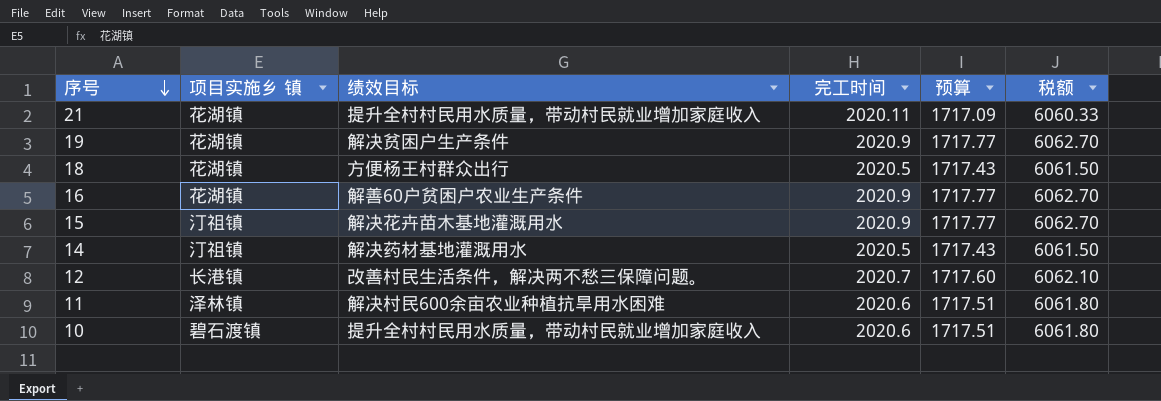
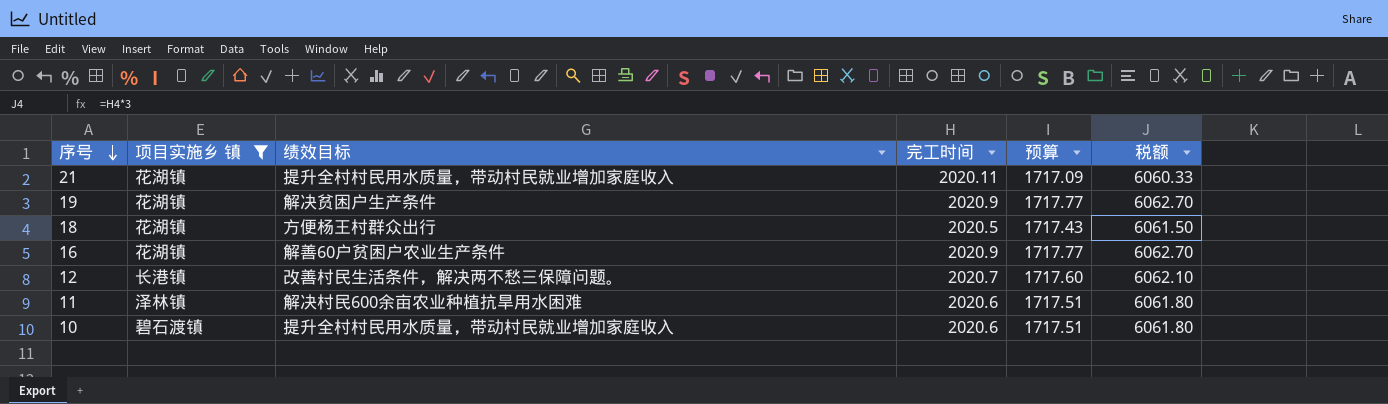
filter: none -> 项目实施乡 镇 != 汀祖镇

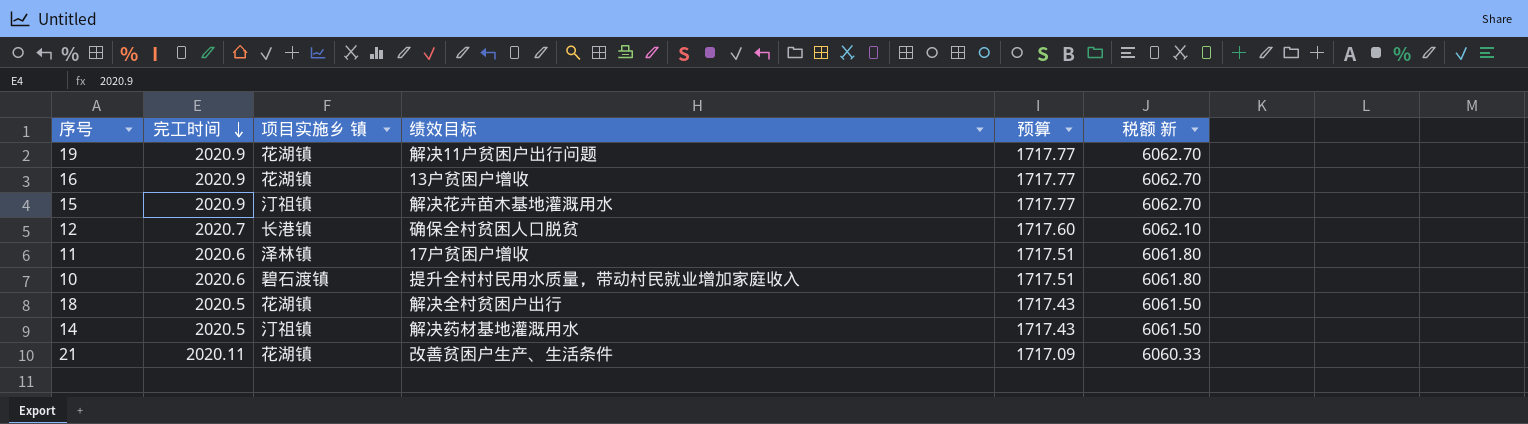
filter: 项目实施乡 镇 != 汀祖镇 -> none
row order: 序号 descending -> 完工时间 descending
column 完工时间 | position: 4 -> 2
column name: 税额 -> 税额 新
19 | 绩效目标: 解决贫困户生产条件 -> 解决11户贫困户出行问题
16 | 绩效目标: 解善60户贫困户农业生产条件 -> 13户贫困户增收
12 | 绩效目标: 改善村民生活条件，解决两不愁三保障问题。 -> 确保全村贫困人口脱贫
11 | 绩效目标: 解决村民600余亩农业种植抗旱用水困难 -> 17户贫困户增收
18 | 绩效目标: 方便杨王村群众出行 -> 解决全村贫困户出行
21 | 绩效目标: 提升全村村民用水质量，带动村民就业增加家庭收入 -> 改善贫困户生产、生活条件

